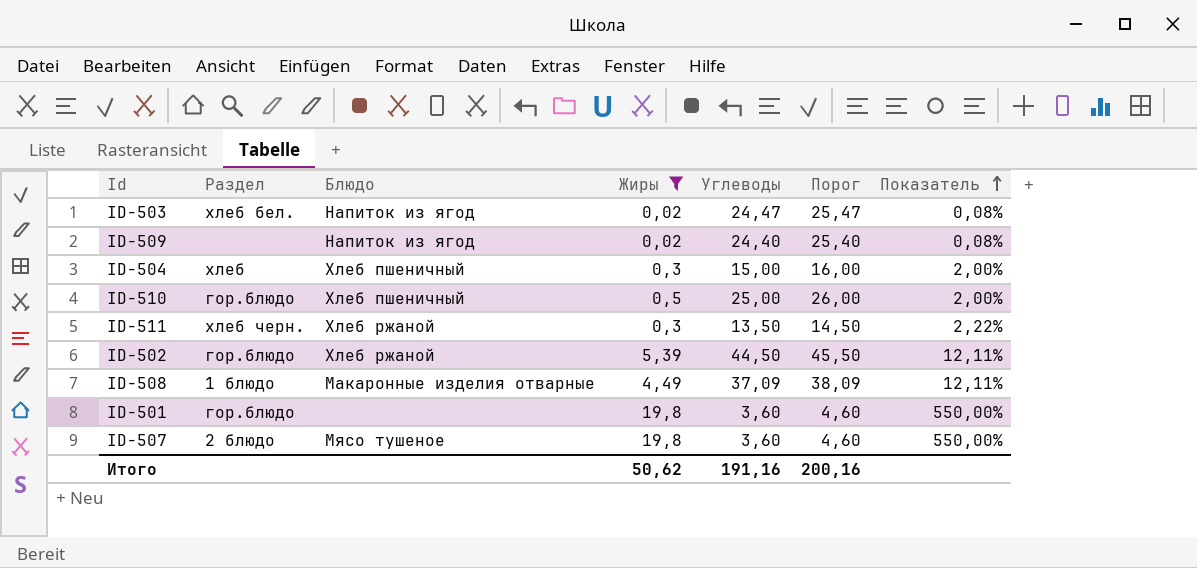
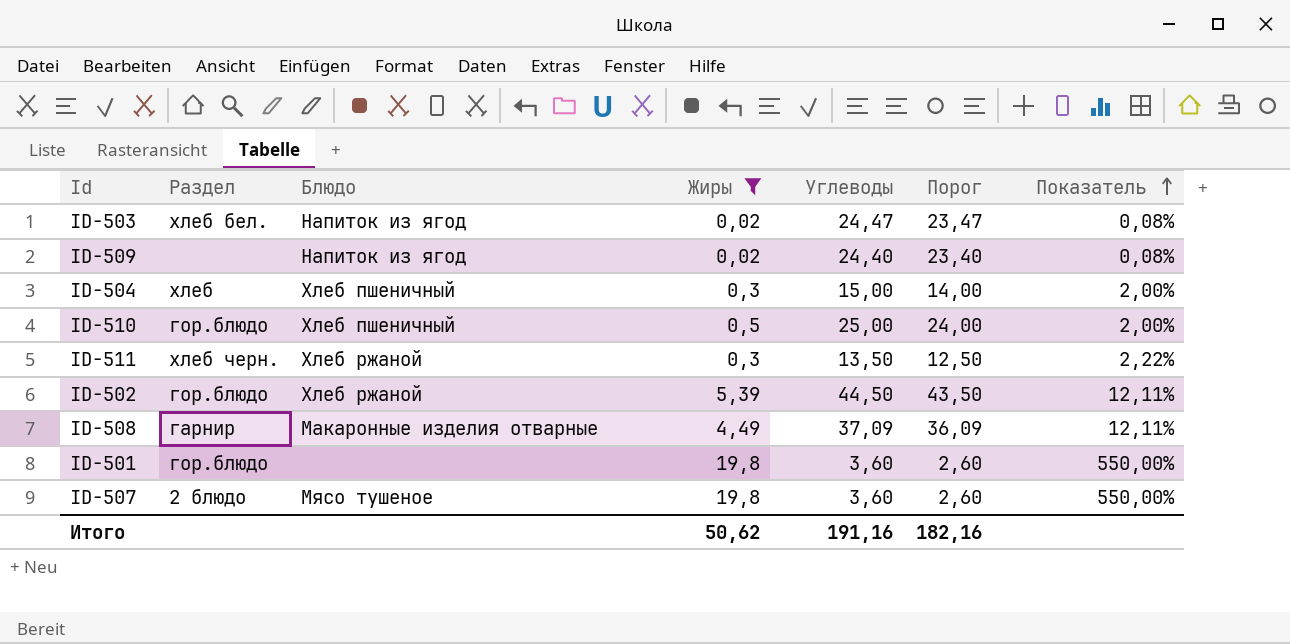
column Порог | formula: [Углеводы] + 1 -> [Углеводы] - 1
ID-508 | Раздел: 1 блюдо -> гарнир
Итого | Порог: 200,16 -> 182,16

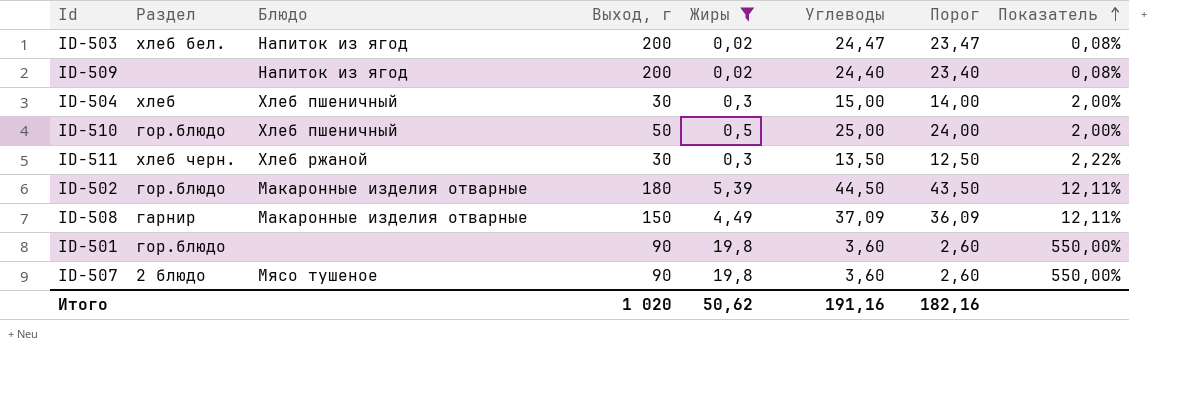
column Выход, г | position: none -> 4
ID-502 | Блюдо: Хлеб ржаной -> Макаронные изделия отварные

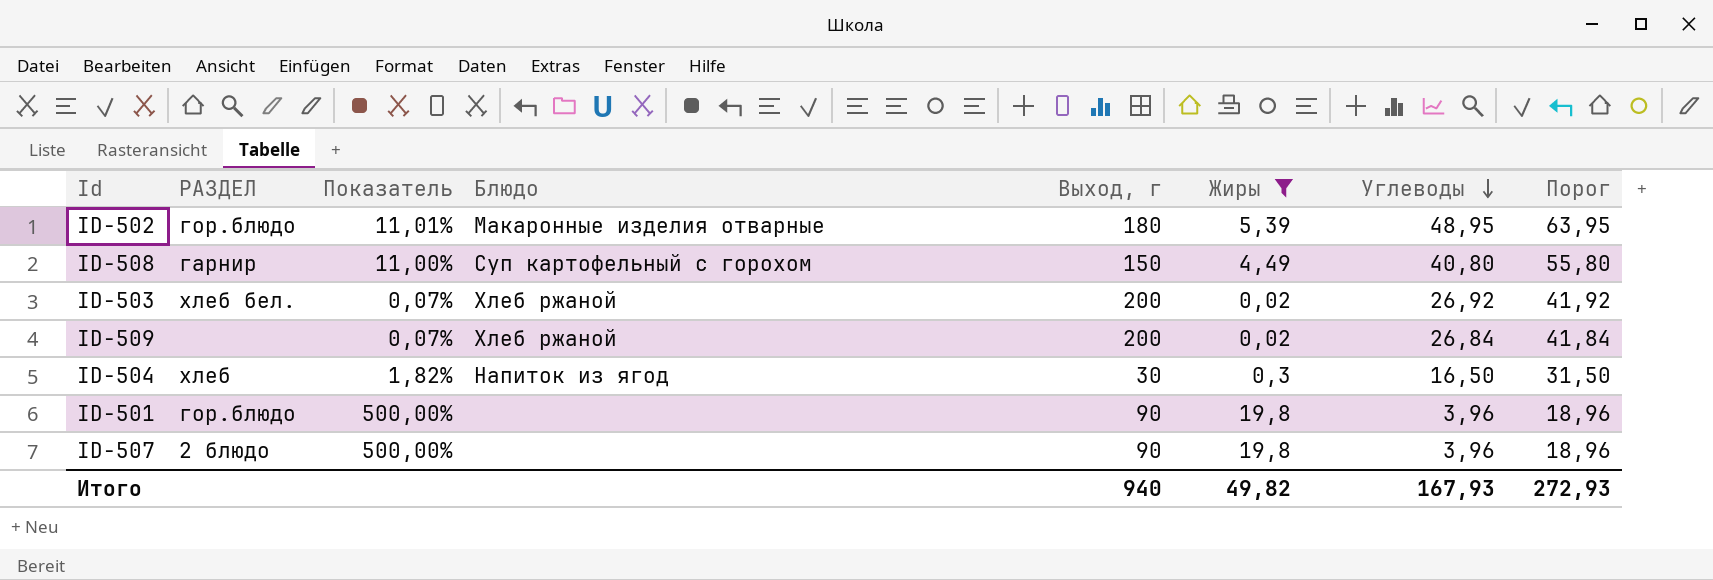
row order: Показатель ascending -> Углеводы descending
column name: Раздел -> РАЗДЕЛ
column Показатель | position: 8 -> 3
column Порог | formula: [Углеводы] - 1 -> [Углеводы] + 15
row ID-510: гор.блюдо | Хлеб пшеничный | 50 | 0,5 | 25,00 | 24,00 | 2,00% -> none
row ID-511: хлеб черн. | Хлеб ржаной | 30 | 0,3 | 13,50 | 12,50 | 2,22% -> none
ID-502 | Показатель: 12,11% -> 11,01%
ID-502 | Углеводы: 44,50 -> 48,95
ID-508 | Показатель: 12,11% -> 11,00%
ID-508 | Блюдо: Макаронные изделия отварные -> Суп картофельный с горохом
ID-508 | Углеводы: 37,09 -> 40,80
ID-503 | Показатель: 0,08% -> 0,07%
ID-503 | Блюдо: Напиток из ягод -> Хлеб ржаной
ID-503 | Углеводы: 24,47 -> 26,92
ID-509 | Показатель: 0,08% -> 0,07%
ID-509 | Блюдо: Напиток из ягод -> Хлеб ржаной
ID-509 | Углеводы: 24,40 -> 26,84
ID-504 | Показатель: 2,00% -> 1,82%
ID-504 | Блюдо: Хлеб пшеничный -> Напиток из ягод
ID-504 | Углеводы: 15,00 -> 16,50
ID-501 | Показатель: 550,00% -> 500,00%
ID-501 | Углеводы: 3,60 -> 3,96
ID-507 | Показатель: 550,00% -> 500,00%
ID-507 | Блюдо: Мясо тушеное -> none
ID-507 | Углеводы: 3,60 -> 3,96
Итого | Выход, г: 1 020 -> 940
Итого | Жиры: 50,62 -> 49,82
Итого | Углеводы: 191,16 -> 167,93
Итого | Порог: 182,16 -> 272,93

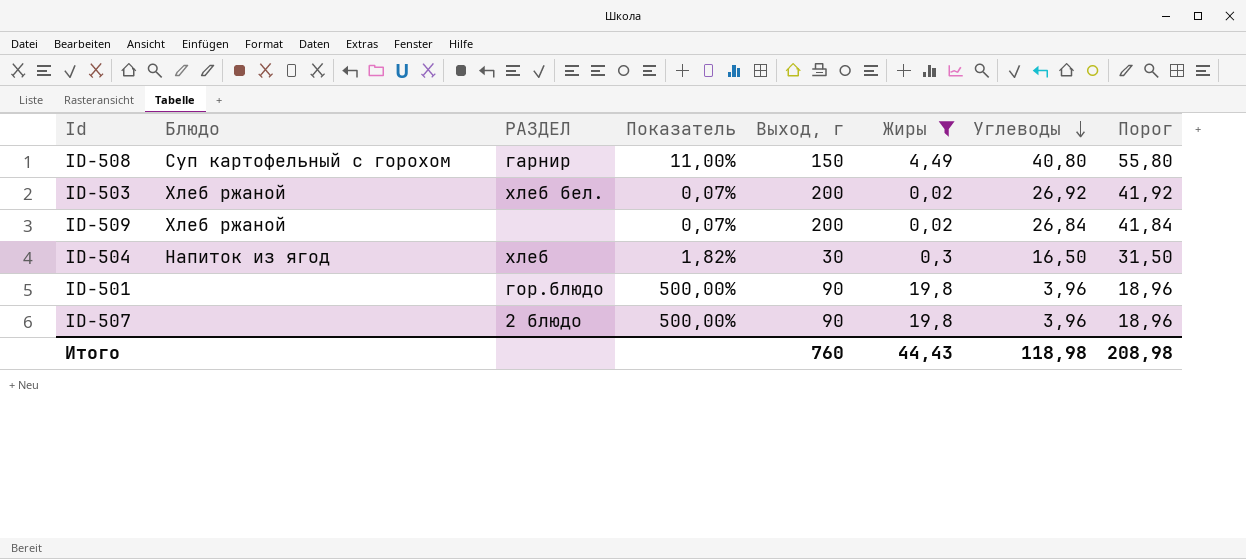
column Блюдо | position: 4 -> 2
row ID-502: гор.блюдо | 11,01% | Макаронные изделия отварные | 180 | 5,39 | 48,95 | 63,95 -> none
Итого | Выход, г: 940 -> 760
Итого | Жиры: 49,82 -> 44,43
Итого | Углеводы: 167,93 -> 118,98
Итого | Порог: 272,93 -> 208,98

